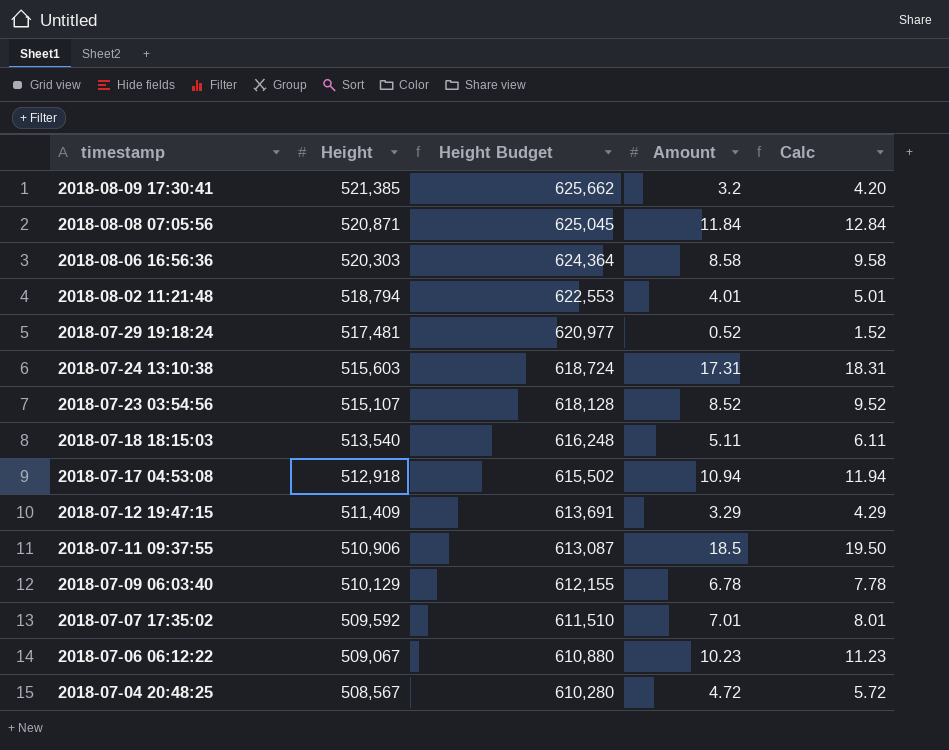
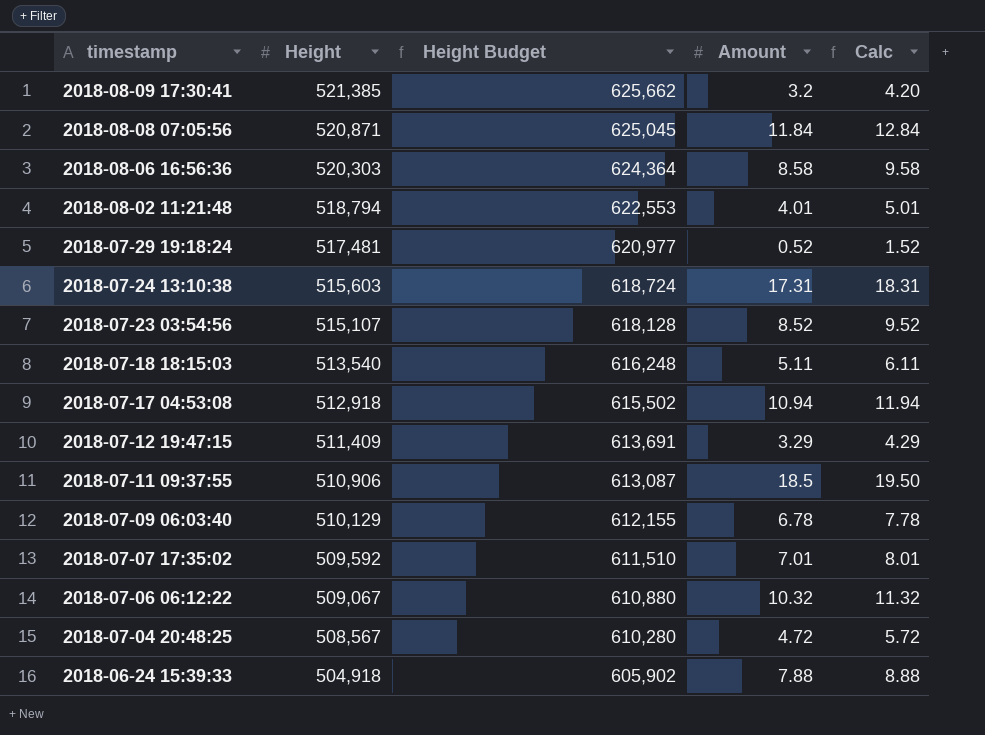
2018-07-06 06:12:22 | Amount: 10.23 -> 10.32
2018-07-06 06:12:22 | Calc: 11.23 -> 11.32
row 2018-06-24 15:39:33: none -> 504,918 | 605,902 | 7.88 | 8.88

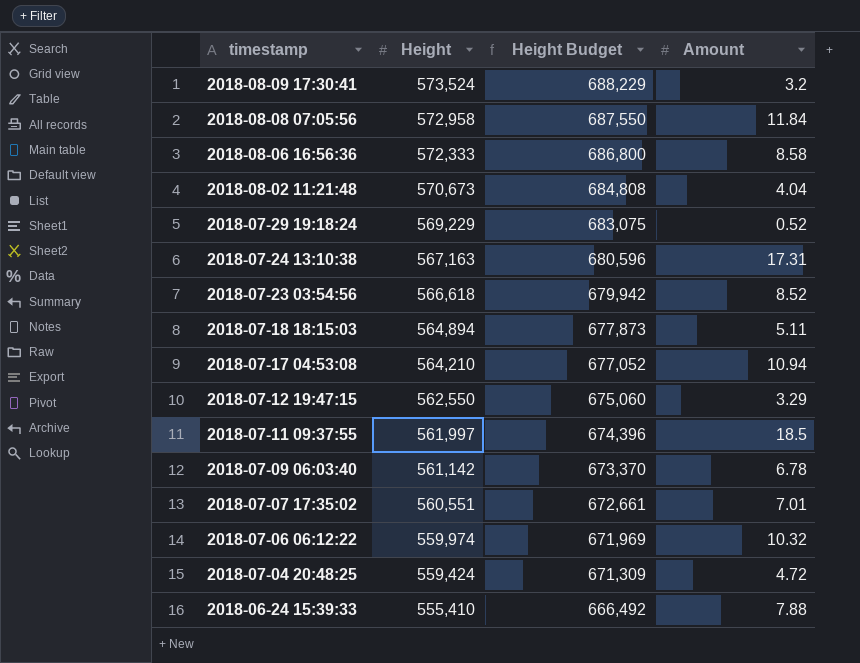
column Calc | formula: [Amount] + 1 -> none
2018-08-09 17:30:41 | Height: 521,385 -> 573,524
2018-08-09 17:30:41 | Height Budget: 625,662 -> 688,229
2018-08-08 07:05:56 | Height: 520,871 -> 572,958
2018-08-08 07:05:56 | Height Budget: 625,045 -> 687,550
2018-08-06 16:56:36 | Height: 520,303 -> 572,333
2018-08-06 16:56:36 | Height Budget: 624,364 -> 686,800
2018-08-02 11:21:48 | Height: 518,794 -> 570,673
2018-08-02 11:21:48 | Height Budget: 622,553 -> 684,808
2018-08-02 11:21:48 | Amount: 4.01 -> 4.04
2018-07-29 19:18:24 | Height: 517,481 -> 569,229
2018-07-29 19:18:24 | Height Budget: 620,977 -> 683,075
2018-07-24 13:10:38 | Height: 515,603 -> 567,163
2018-07-24 13:10:38 | Height Budget: 618,724 -> 680,596
2018-07-23 03:54:56 | Height: 515,107 -> 566,618
2018-07-23 03:54:56 | Height Budget: 618,128 -> 679,942
2018-07-18 18:15:03 | Height: 513,540 -> 564,894
2018-07-18 18:15:03 | Height Budget: 616,248 -> 677,873
2018-07-17 04:53:08 | Height: 512,918 -> 564,210
2018-07-17 04:53:08 | Height Budget: 615,502 -> 677,052
2018-07-12 19:47:15 | Height: 511,409 -> 562,550
2018-07-12 19:47:15 | Height Budget: 613,691 -> 675,060
2018-07-11 09:37:55 | Height: 510,906 -> 561,997
2018-07-11 09:37:55 | Height Budget: 613,087 -> 674,396
2018-07-09 06:03:40 | Height: 510,129 -> 561,142
2018-07-09 06:03:40 | Height Budget: 612,155 -> 673,370
2018-07-07 17:35:02 | Height: 509,592 -> 560,551
2018-07-07 17:35:02 | Height Budget: 611,510 -> 672,661
2018-07-06 06:12:22 | Height: 509,067 -> 559,974
2018-07-06 06:12:22 | Height Budget: 610,880 -> 671,969
2018-07-04 20:48:25 | Height: 508,567 -> 559,424
2018-07-04 20:48:25 | Height Budget: 610,280 -> 671,309
2018-06-24 15:39:33 | Height: 504,918 -> 555,410
2018-06-24 15:39:33 | Height Budget: 605,902 -> 666,492

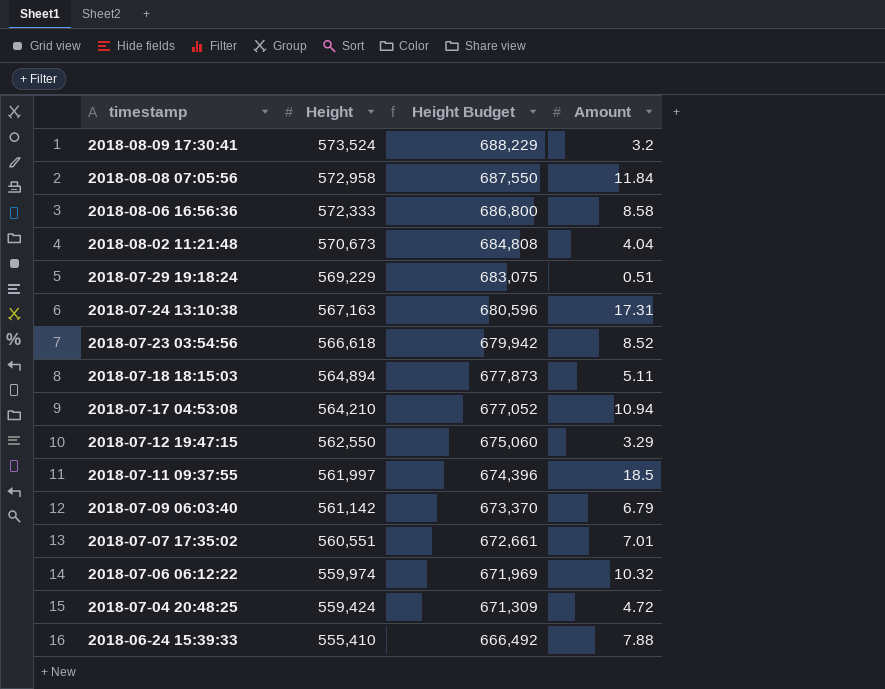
2018-07-29 19:18:24 | Amount: 0.52 -> 0.51
2018-07-09 06:03:40 | Amount: 6.78 -> 6.79

